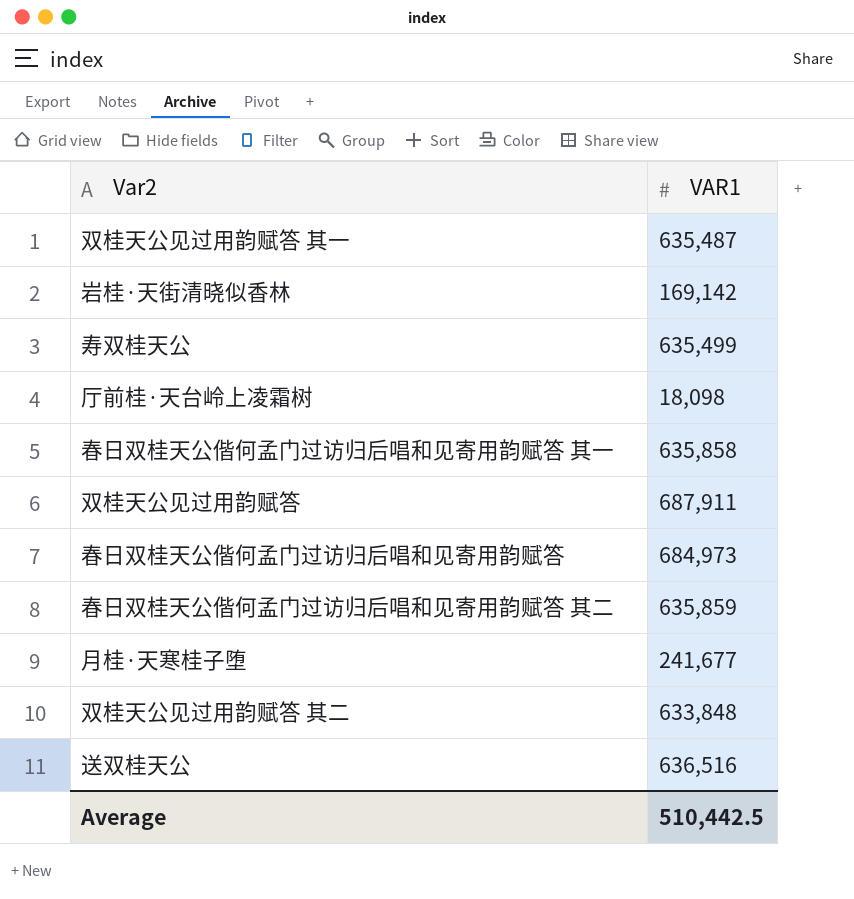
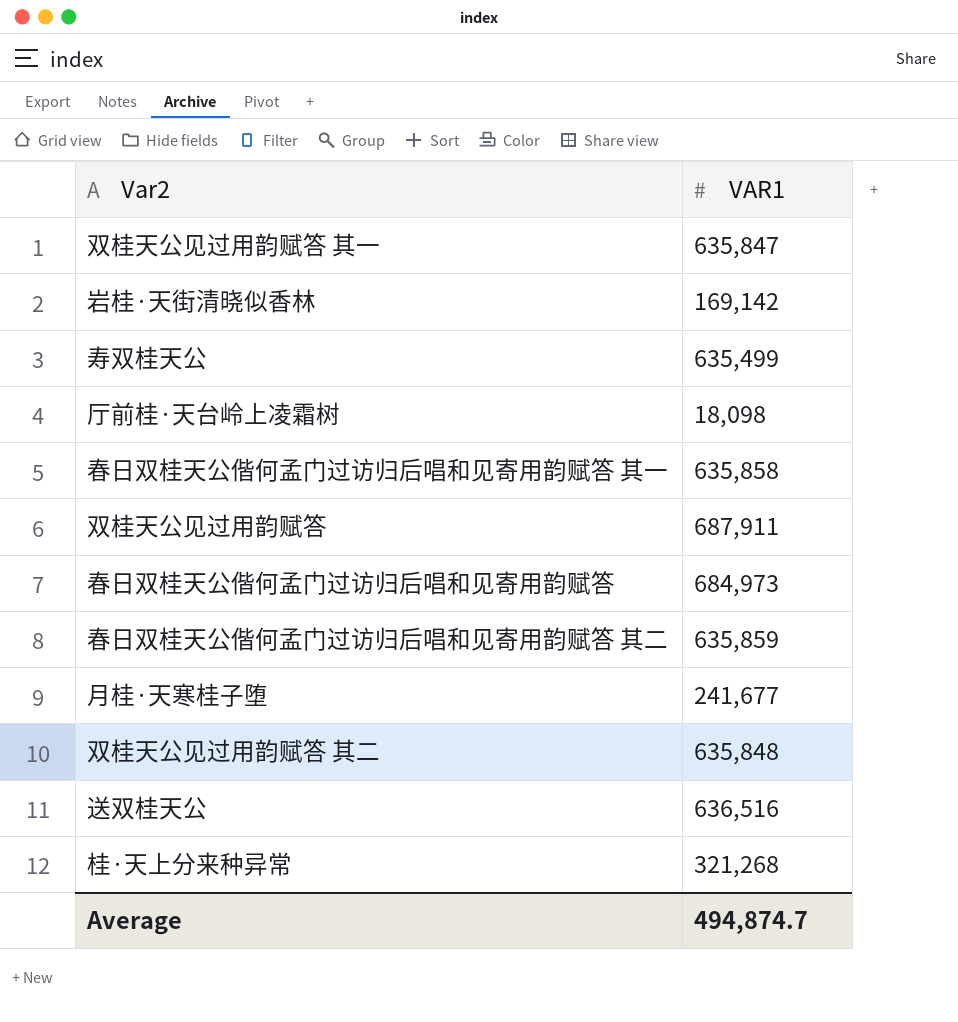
双桂天公见过用韵赋答 其一 | VAR1: 635,487 -> 635,847
双桂天公见过用韵赋答 其二 | VAR1: 633,848 -> 635,848
row 桂·天上分来种异常: none -> 321,268
Average | VAR1: 510,442.5 -> 494,874.7

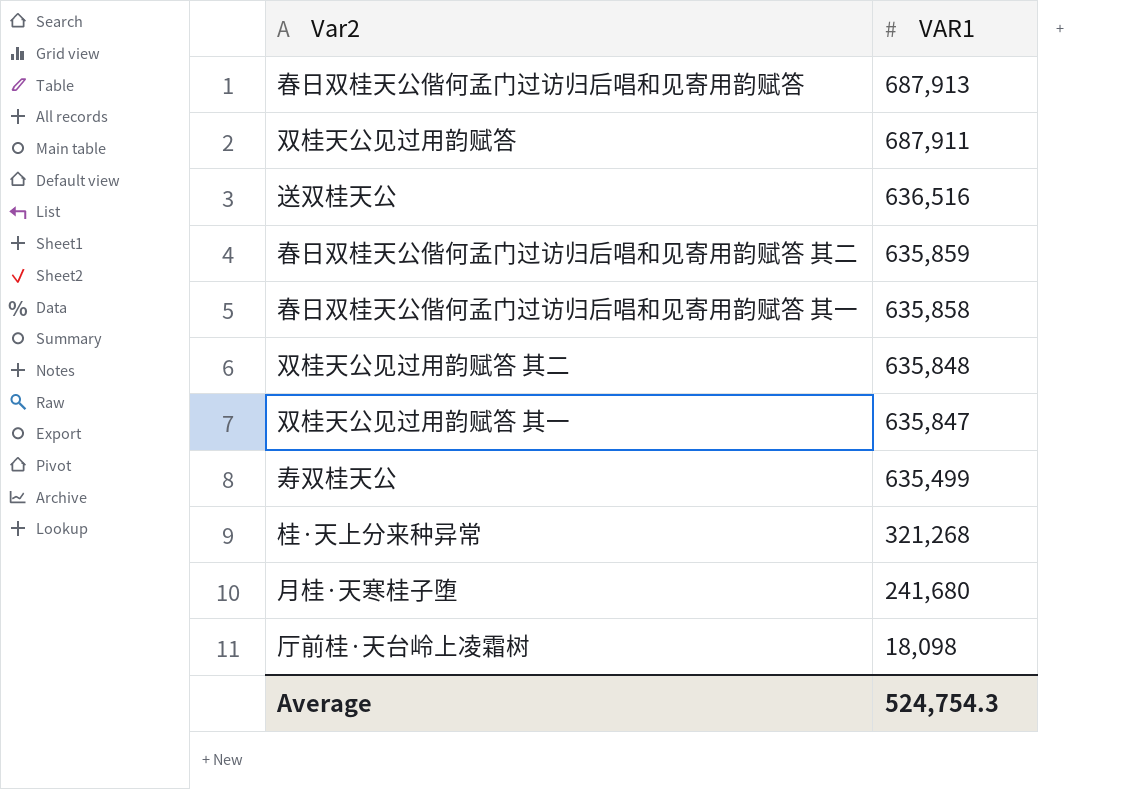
row order: none -> VAR1 descending
row 岩桂·天街清晓似香林: 169,142 -> none
春日双桂天公偕何孟门过访归后唱和见寄用韵赋答 | VAR1: 684,973 -> 687,913
月桂·天寒桂子堕 | VAR1: 241,677 -> 241,680
Average | VAR1: 494,874.7 -> 524,754.3

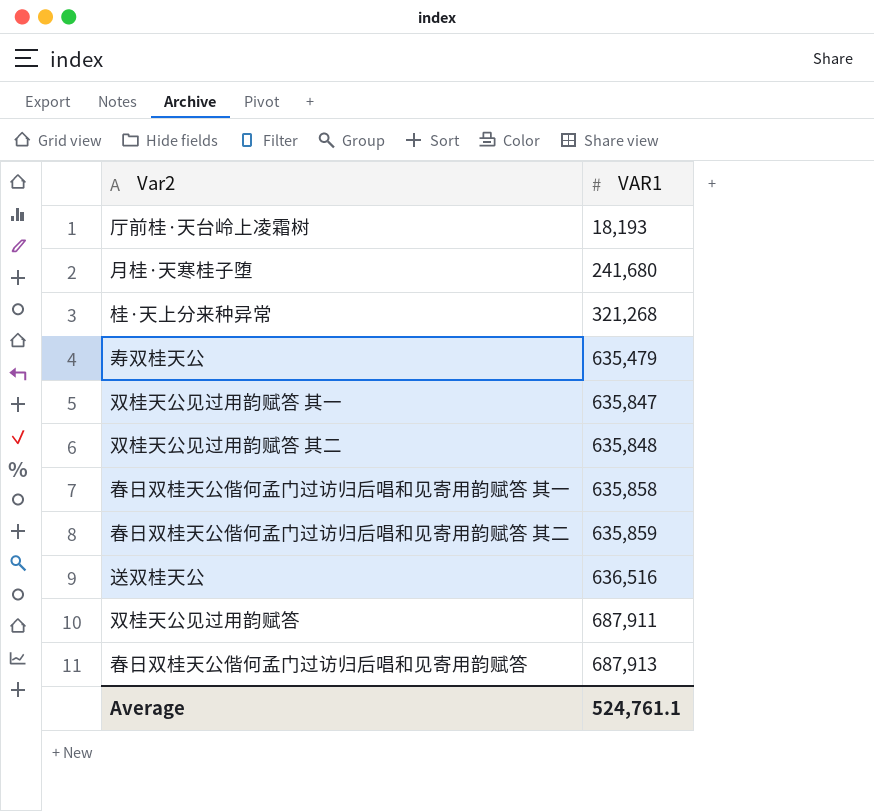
row order: VAR1 descending -> VAR1 ascending
厅前桂·天台岭上凌霜树 | VAR1: 18,098 -> 18,193
寿双桂天公 | VAR1: 635,499 -> 635,479
Average | VAR1: 524,754.3 -> 524,761.1

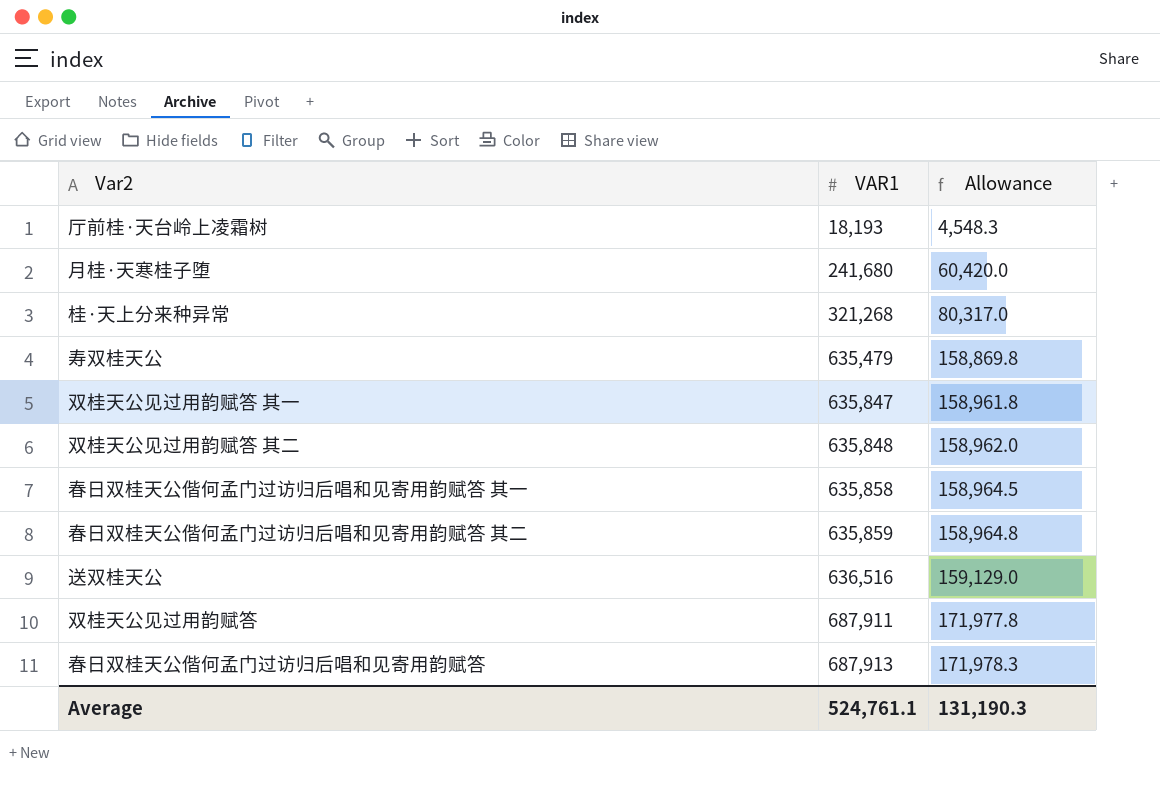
column Allowance | formula: none -> [VAR1] * 0.25

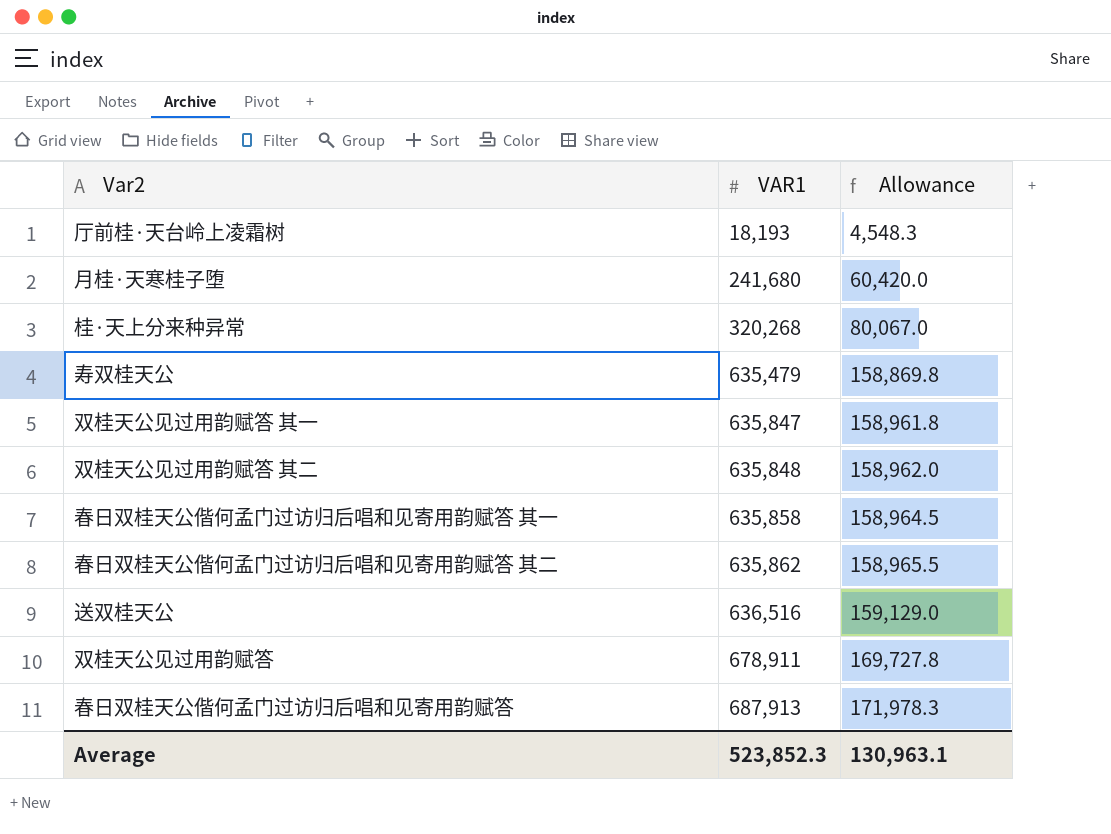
桂·天上分来种异常 | VAR1: 321,268 -> 320,268
桂·天上分来种异常 | Allowance: 80,317.0 -> 80,067.0
春日双桂天公偕何孟门过访归后唱和见寄用韵赋答 其二 | VAR1: 635,859 -> 635,862
春日双桂天公偕何孟门过访归后唱和见寄用韵赋答 其二 | Allowance: 158,964.8 -> 158,965.5
双桂天公见过用韵赋答 | VAR1: 687,911 -> 678,911
双桂天公见过用韵赋答 | Allowance: 171,977.8 -> 169,727.8
Average | VAR1: 524,761.1 -> 523,852.3
Average | Allowance: 131,190.3 -> 130,963.1

